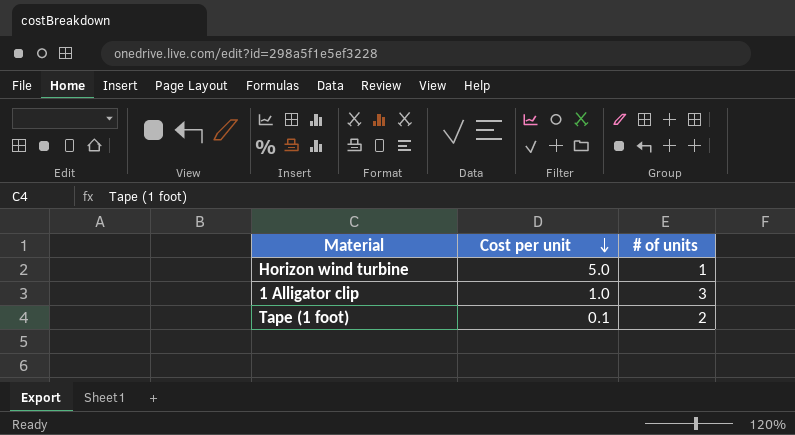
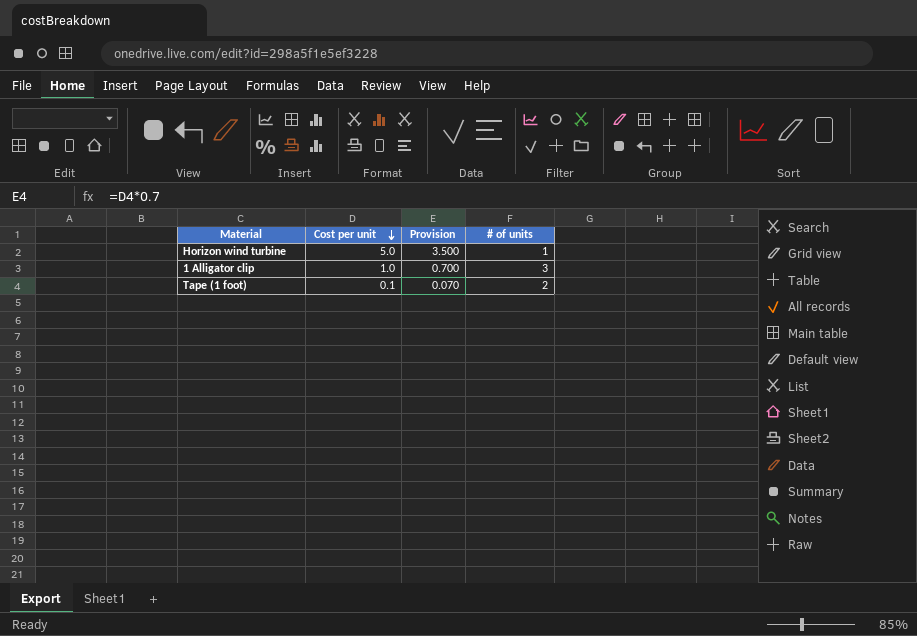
column Provision | formula: none -> [Cost per unit] * 0.7

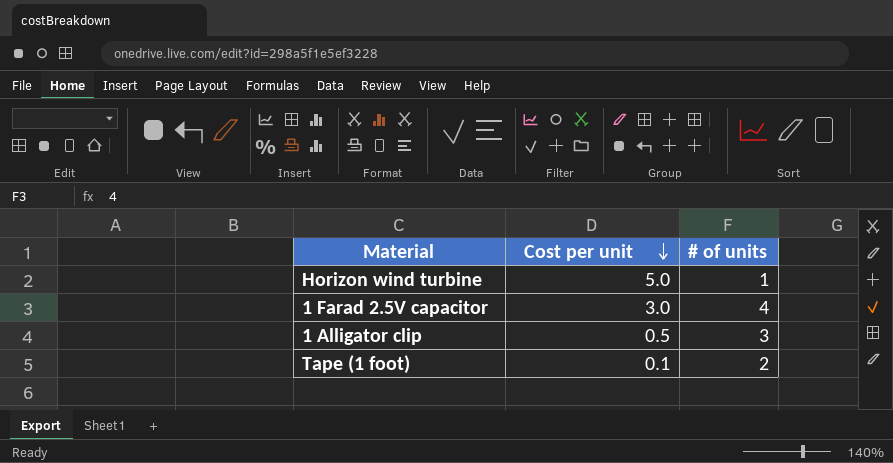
column Provision | formula: [Cost per unit] * 0.7 -> none
row 1 Farad 2.5V capacitor: none -> 3.0 | 4
1 Alligator clip | Cost per unit: 1.0 -> 0.5

